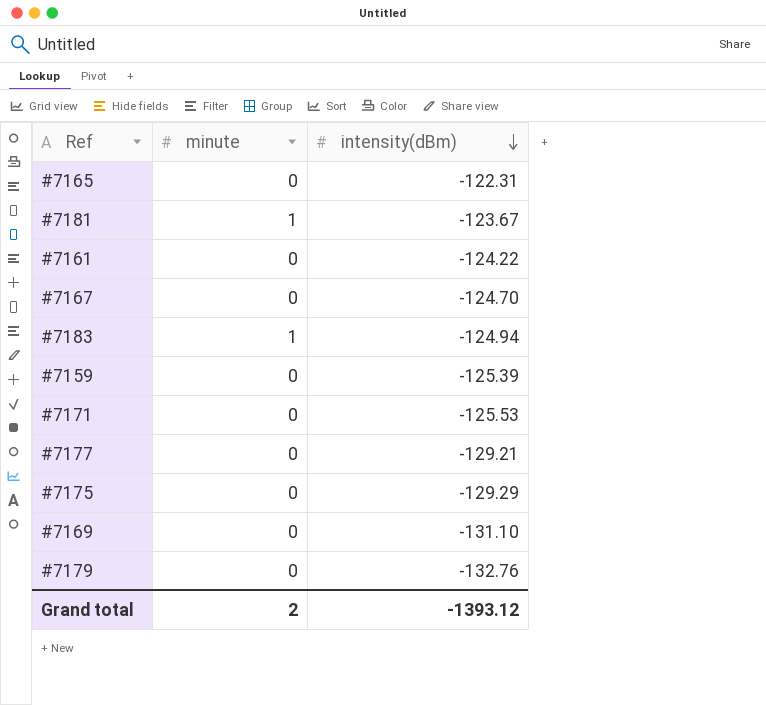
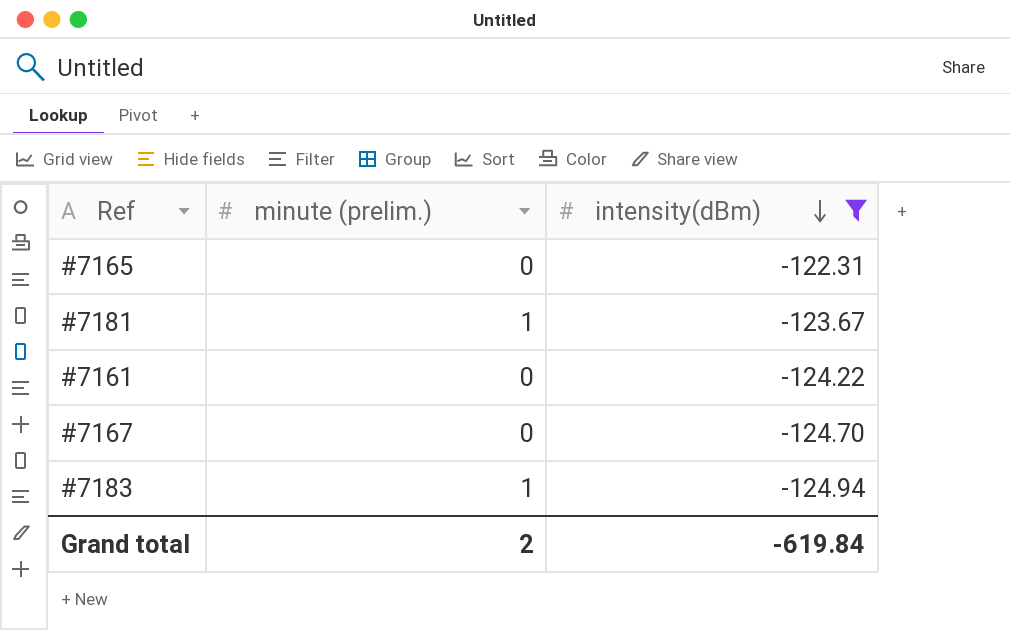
filter: none -> intensity(dBm) >= -124.94
column name: minute -> minute (prelim.)
Grand total | intensity(dBm): -1393.12 -> -619.84

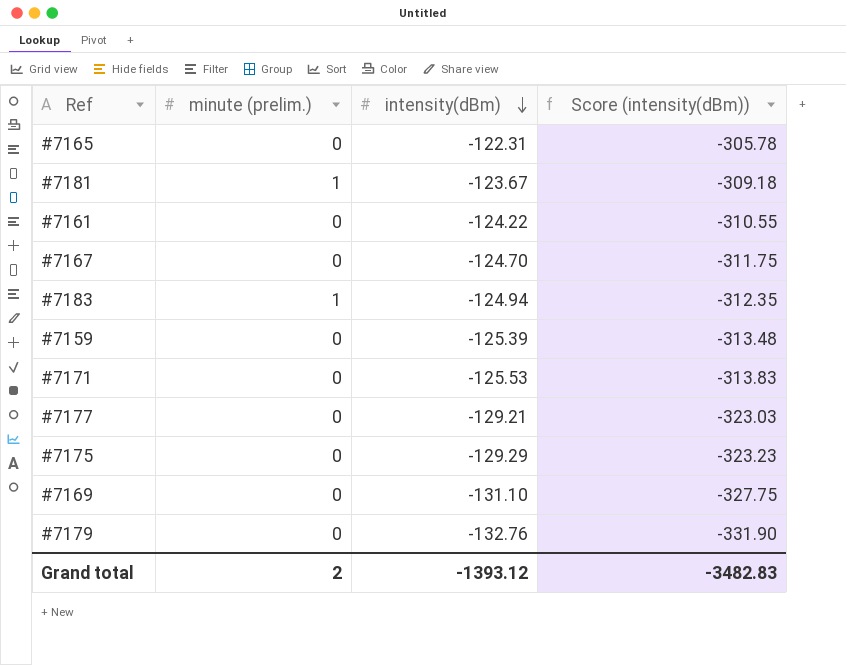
filter: intensity(dBm) >= -124.94 -> none
column Score (intensity(dBm)) | formula: none -> [intensity(dBm)] * 2.5
Grand total | intensity(dBm): -619.84 -> -1393.12

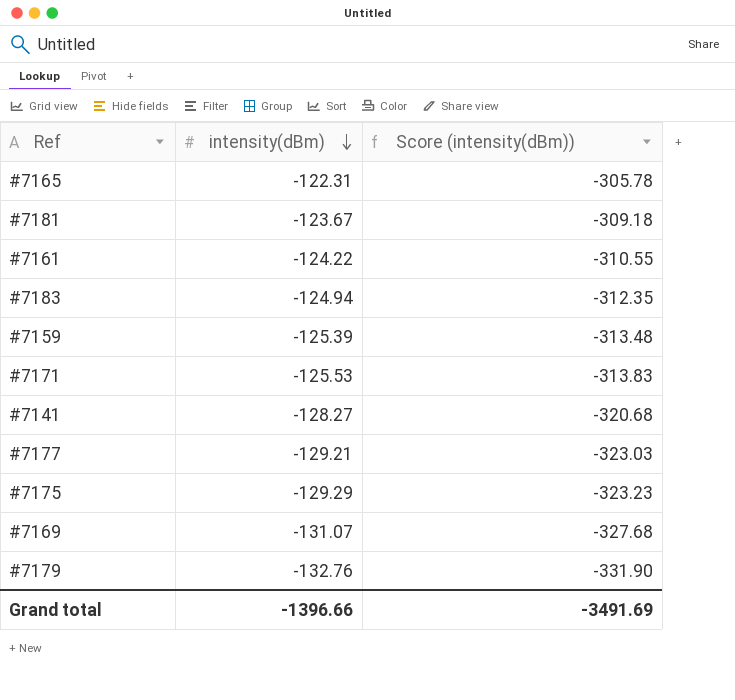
column minute (prelim.) | position: 2 -> none
row #7167: 0 | -124.70 | -311.75 -> none
row #7141: none -> -128.27 | -320.68
#7169 | intensity(dBm): -131.10 -> -131.07
#7169 | Score (intensity(dBm)): -327.75 -> -327.68
Grand total | intensity(dBm): -1393.12 -> -1396.66
Grand total | Score (intensity(dBm)): -3482.83 -> -3491.69

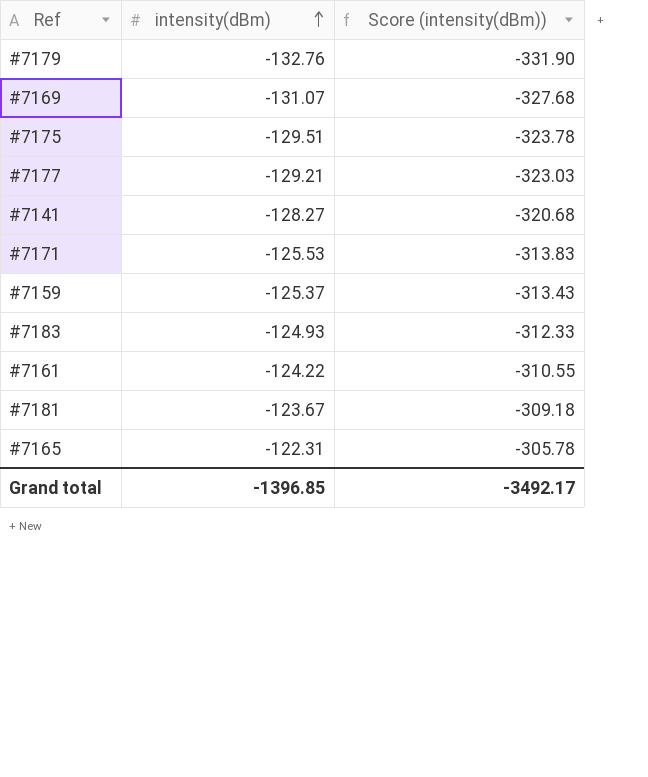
row order: intensity(dBm) descending -> intensity(dBm) ascending
#7175 | intensity(dBm): -129.29 -> -129.51
#7175 | Score (intensity(dBm)): -323.23 -> -323.78
#7159 | intensity(dBm): -125.39 -> -125.37
#7159 | Score (intensity(dBm)): -313.48 -> -313.43
#7183 | intensity(dBm): -124.94 -> -124.93
#7183 | Score (intensity(dBm)): -312.35 -> -312.33
Grand total | intensity(dBm): -1396.66 -> -1396.85
Grand total | Score (intensity(dBm)): -3491.69 -> -3492.17

